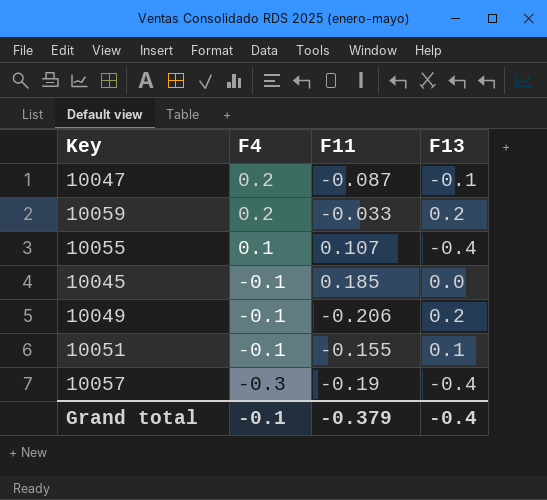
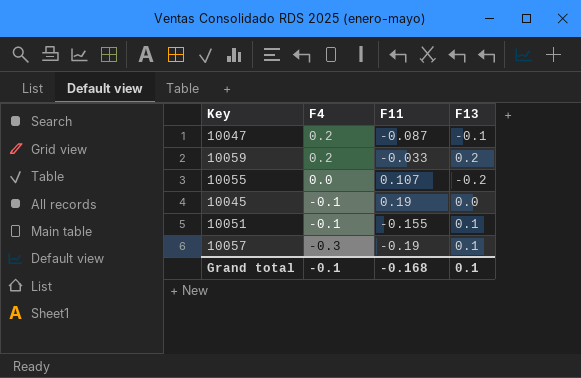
row 10049: -0.1 | -0.206 | 0.2 -> none
10055 | F4: 0.1 -> 0.0
10055 | F13: -0.4 -> -0.2
10045 | F11: 0.185 -> 0.19
10057 | F13: -0.4 -> 0.1
Grand total | F11: -0.379 -> -0.168
Grand total | F13: -0.4 -> 0.1

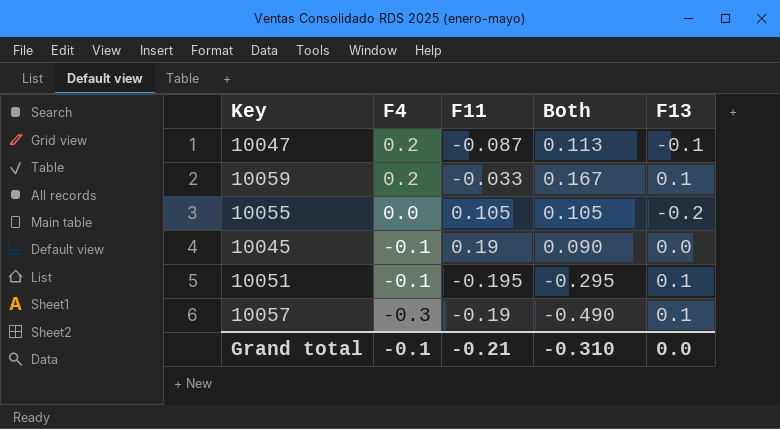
column Both | formula: none -> [F4] + [F11]
10059 | F13: 0.2 -> 0.1
10055 | F11: 0.107 -> 0.105
10051 | F11: -0.155 -> -0.195
Grand total | F11: -0.168 -> -0.21
Grand total | F13: 0.1 -> 0.0

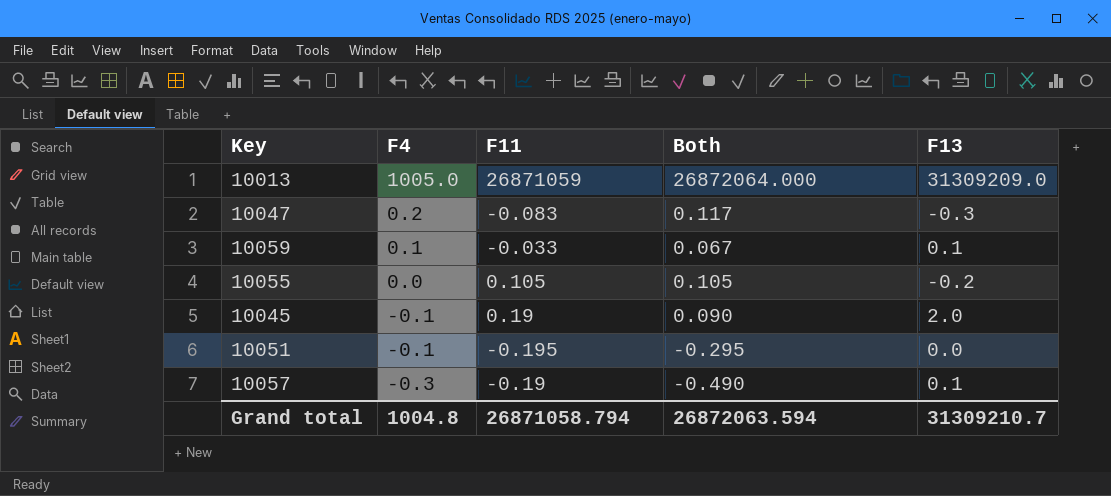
row 10013: none -> 1005.0 | 26871059 | 26872064.000 | 31309209.0
10047 | F11: -0.087 -> -0.083
10047 | Both: 0.113 -> 0.117
10047 | F13: -0.1 -> -0.3
10059 | F4: 0.2 -> 0.1
10059 | Both: 0.167 -> 0.067
10045 | F13: 0.0 -> 2.0
10051 | F13: 0.1 -> 0.0
Grand total | F4: -0.1 -> 1004.8
Grand total | F11: -0.21 -> 26871058.794
Grand total | Both: -0.310 -> 26872063.594
Grand total | F13: 0.0 -> 31309210.7

